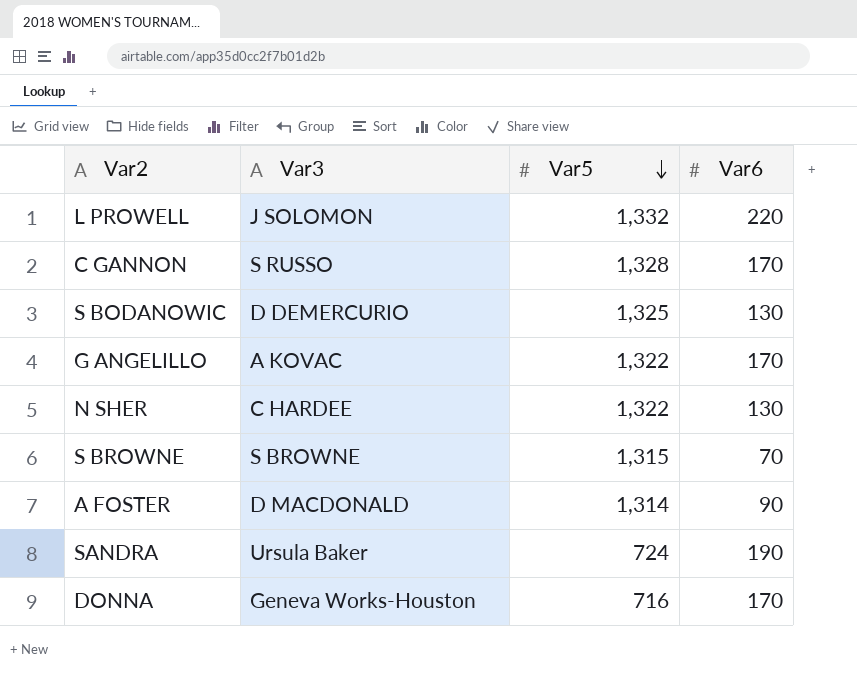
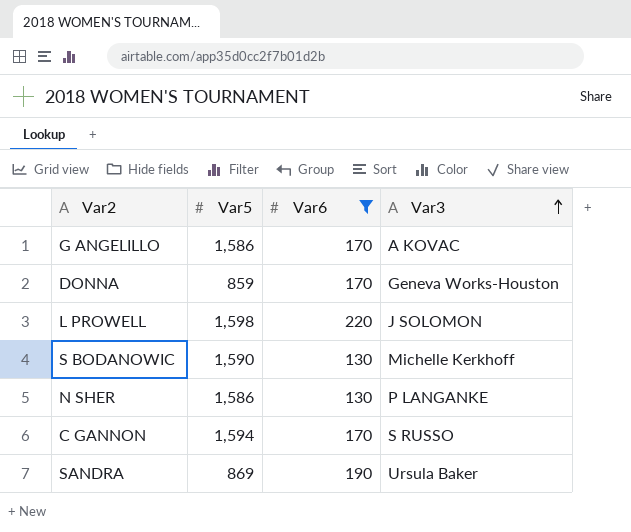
filter: none -> Var6 >= 130
row order: Var5 descending -> Var3 ascending
column Var3 | position: 2 -> 4
G ANGELILLO | Var5: 1,322 -> 1,586
DONNA | Var5: 716 -> 859
L PROWELL | Var5: 1,332 -> 1,598
S BODANOWIC | Var5: 1,325 -> 1,590
S BODANOWIC | Var3: D DEMERCURIO -> Michelle Kerkhoff
N SHER | Var5: 1,322 -> 1,586
N SHER | Var3: C HARDEE -> P LANGANKE
C GANNON | Var5: 1,328 -> 1,594
SANDRA | Var5: 724 -> 869

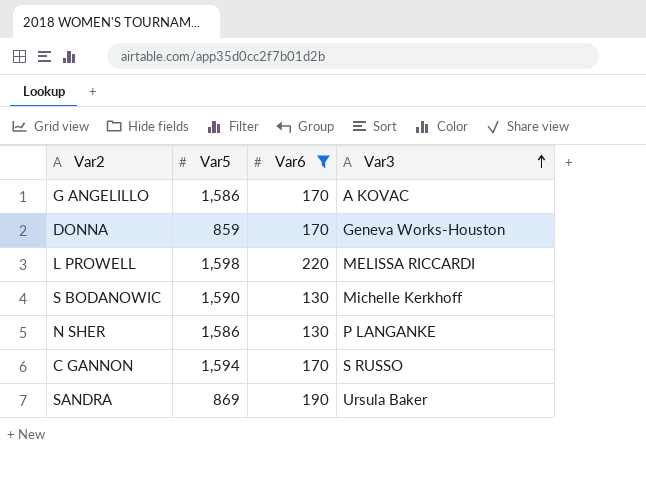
L PROWELL | Var3: J SOLOMON -> MELISSA RICCARDI

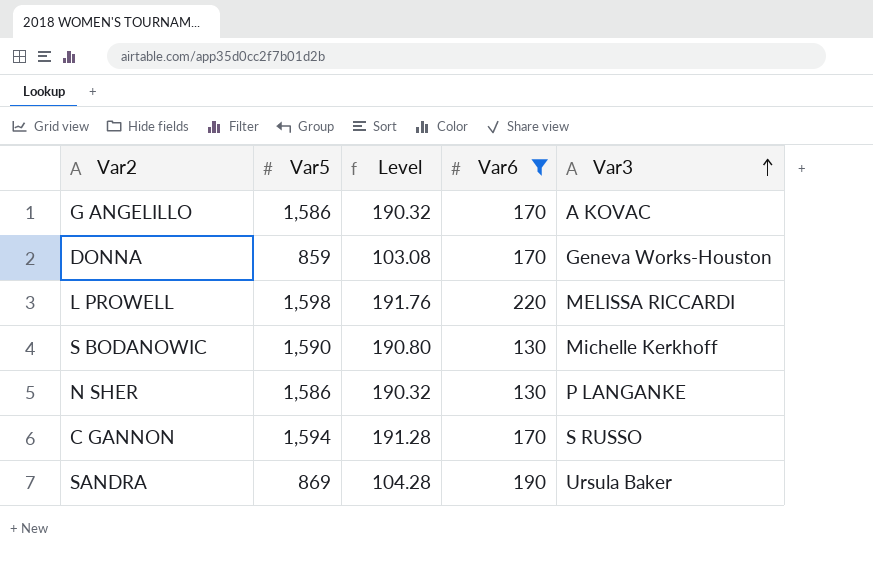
column Level | formula: none -> [Var5] * 0.12

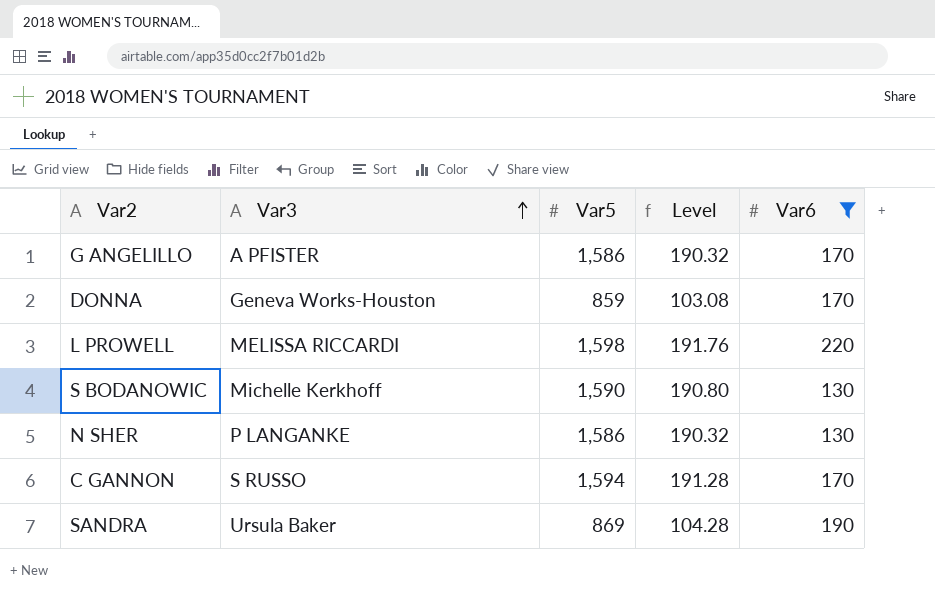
column Var3 | position: 5 -> 2
G ANGELILLO | Var3: A KOVAC -> A PFISTER

